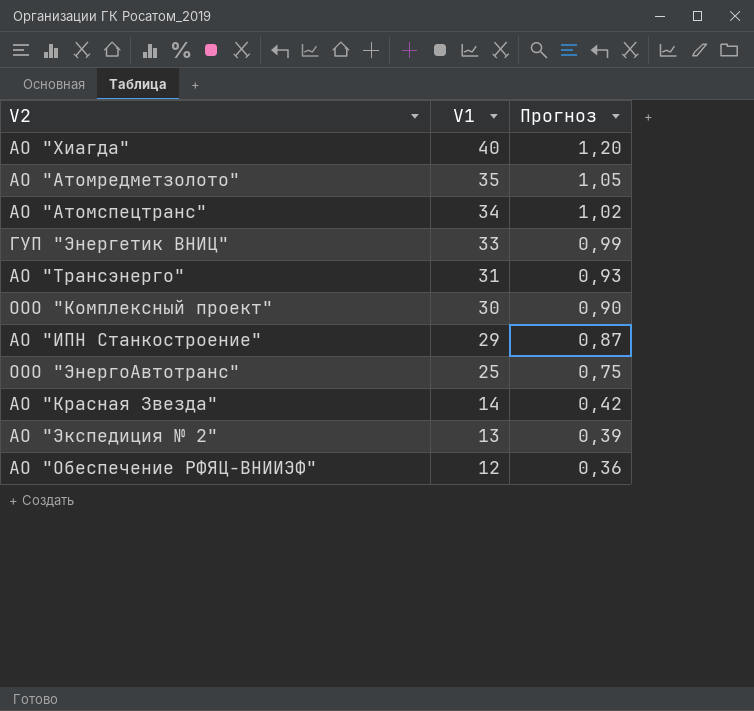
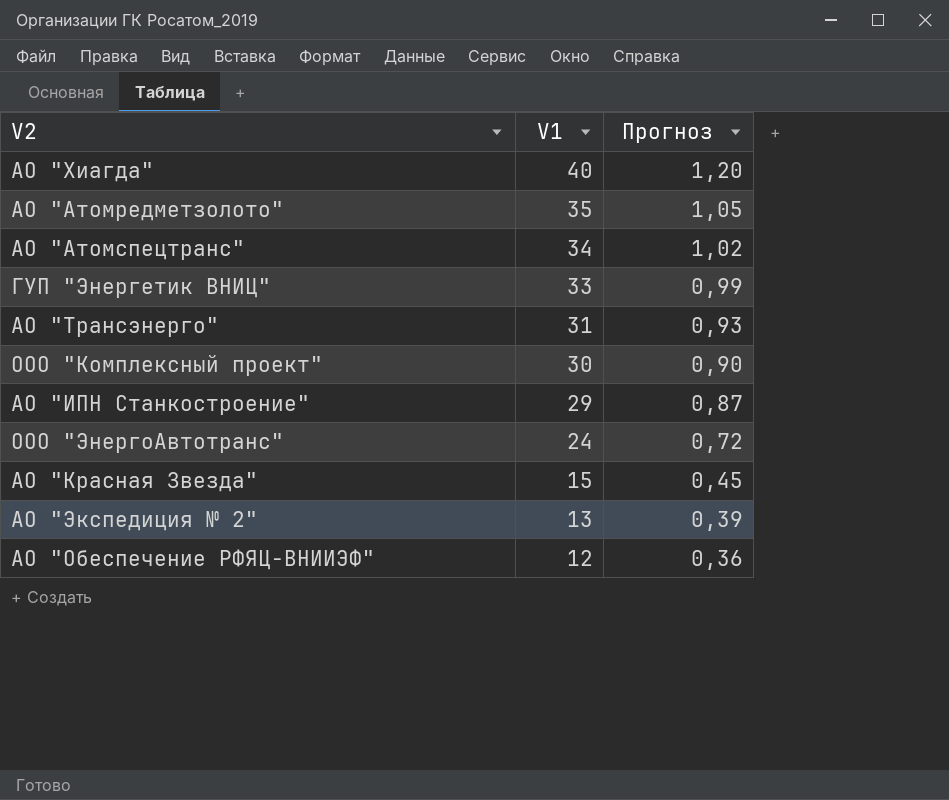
ООО "ЭнергоАвтотранс" | V1: 25 -> 24
ООО "ЭнергоАвтотранс" | Прогноз: 0,75 -> 0,72
АО "Красная Звезда" | V1: 14 -> 15
АО "Красная Звезда" | Прогноз: 0,42 -> 0,45

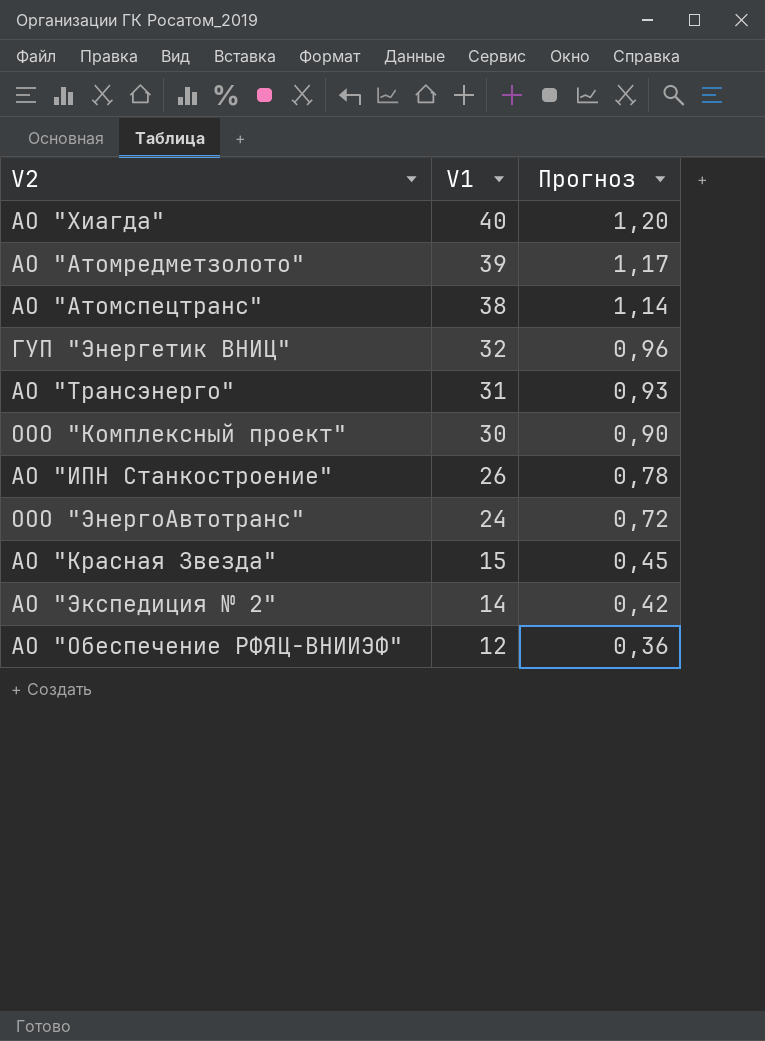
АО "Атомредметзолото" | V1: 35 -> 39
АО "Атомредметзолото" | Прогноз: 1,05 -> 1,17
АО "Атомспецтранс" | V1: 34 -> 38
АО "Атомспецтранс" | Прогноз: 1,02 -> 1,14
ГУП "Энергетик ВНИЦ" | V1: 33 -> 32
ГУП "Энергетик ВНИЦ" | Прогноз: 0,99 -> 0,96
АО "ИПН Станкостроение" | V1: 29 -> 26
АО "ИПН Станкостроение" | Прогноз: 0,87 -> 0,78
АО "Экспедиция № 2" | V1: 13 -> 14
АО "Экспедиция № 2" | Прогноз: 0,39 -> 0,42

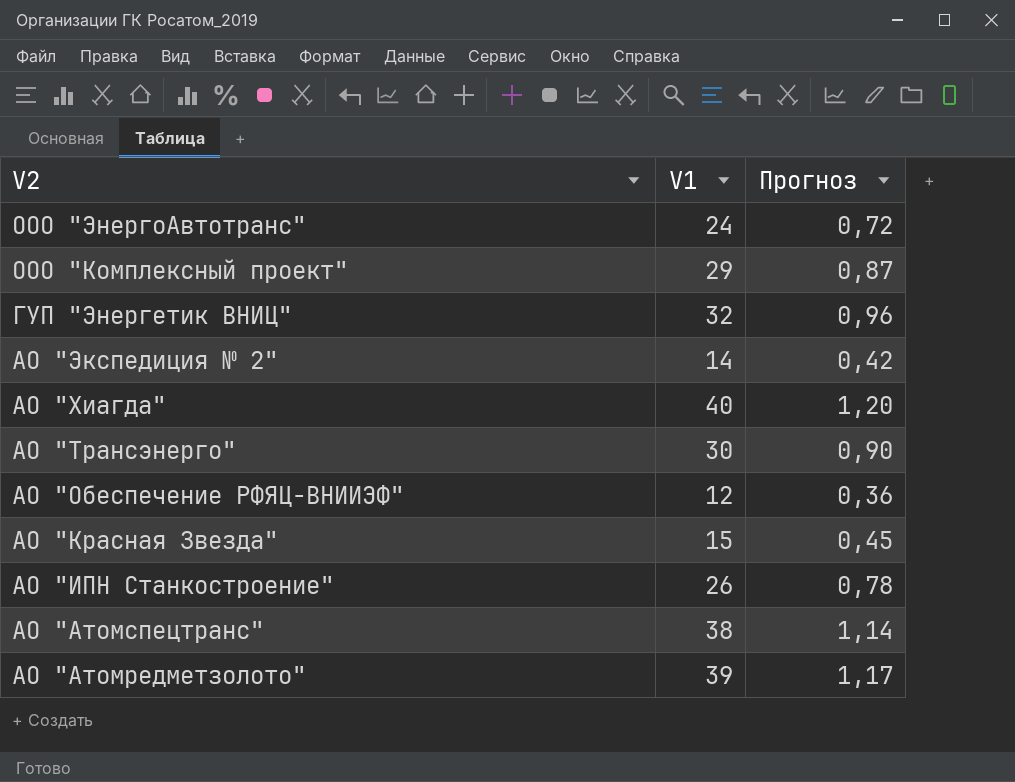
row order: V1 descending -> V2 descending
ООО "Комплексный проект" | V1: 30 -> 29
ООО "Комплексный проект" | Прогноз: 0,90 -> 0,87
АО "Трансэнерго" | V1: 31 -> 30
АО "Трансэнерго" | Прогноз: 0,93 -> 0,90

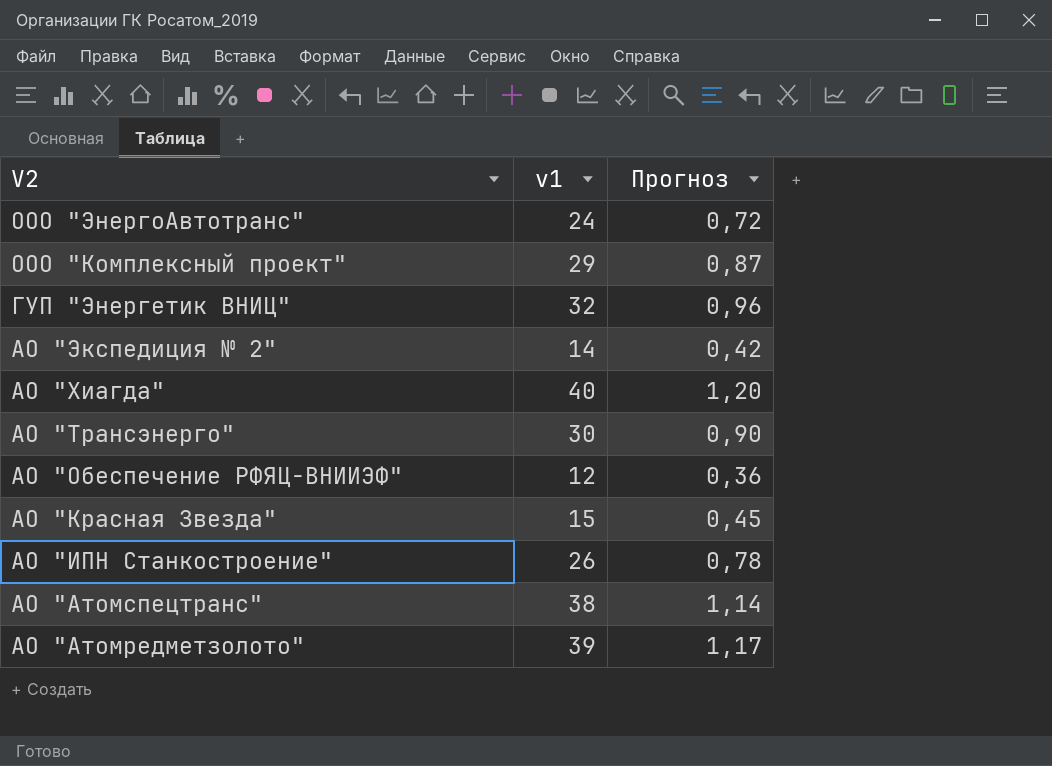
column name: V1 -> v1

